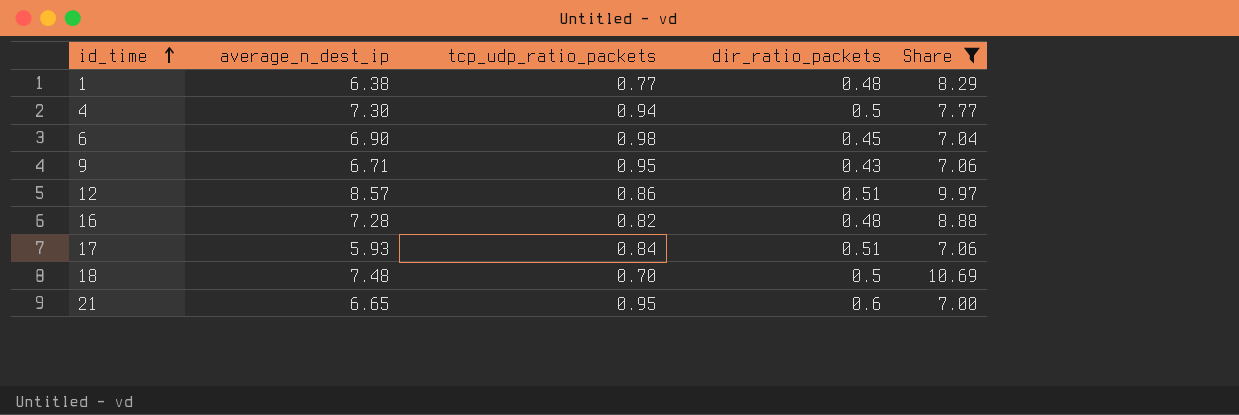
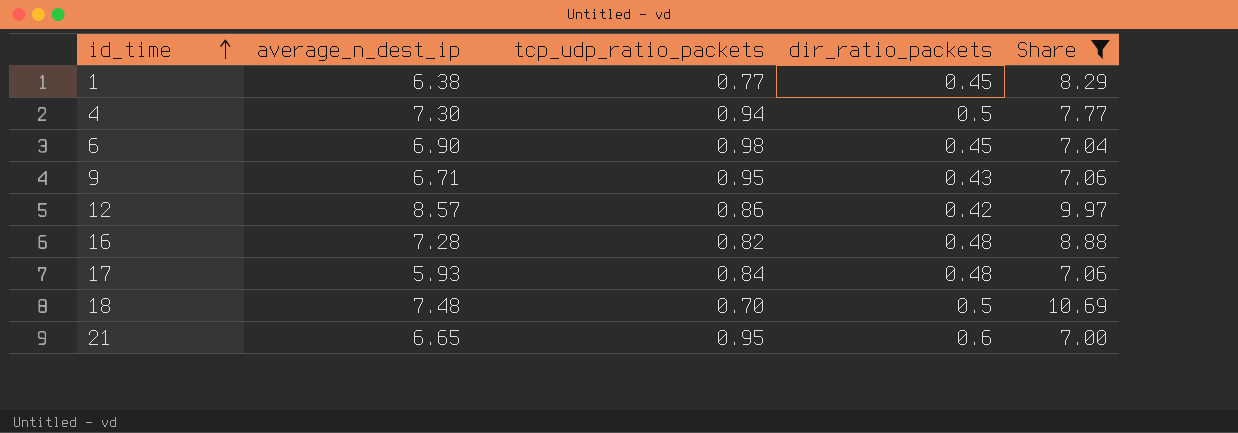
1 | dir_ratio_packets: 0.48 -> 0.45
12 | dir_ratio_packets: 0.51 -> 0.42
17 | dir_ratio_packets: 0.51 -> 0.48

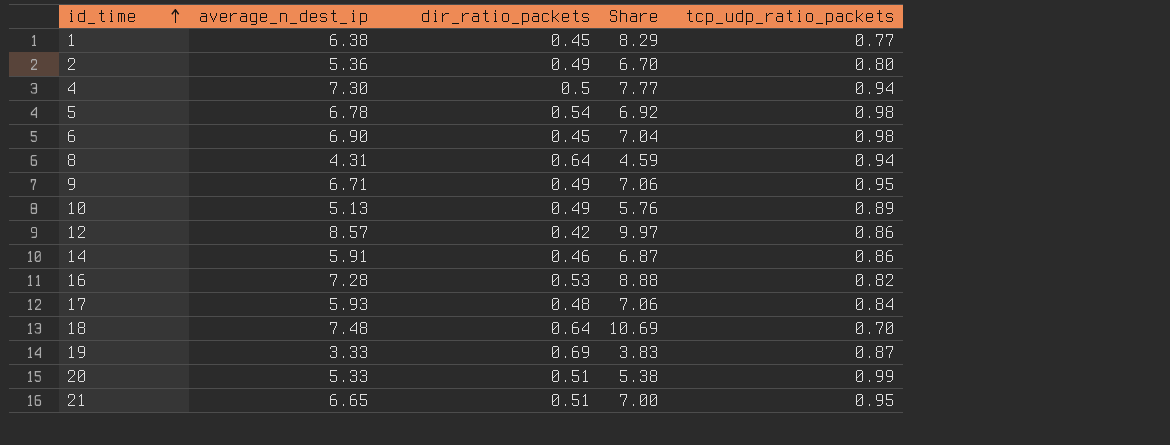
filter: Share >= 7.00 -> none
column tcp_udp_ratio_packets | position: 3 -> 5
9 | dir_ratio_packets: 0.43 -> 0.49
16 | dir_ratio_packets: 0.48 -> 0.53
18 | dir_ratio_packets: 0.5 -> 0.64
21 | dir_ratio_packets: 0.6 -> 0.51

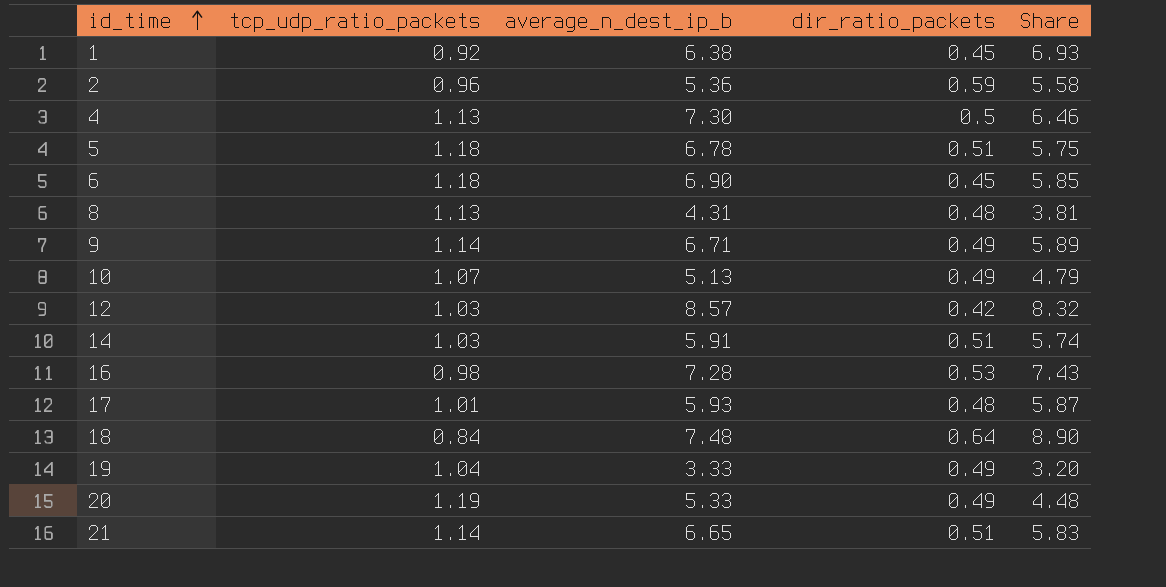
column tcp_udp_ratio_packets | position: 5 -> 2
column name: average_n_dest_ip -> average_n_dest_ip_b
1 | tcp_udp_ratio_packets: 0.77 -> 0.92
1 | Share: 8.29 -> 6.93
2 | tcp_udp_ratio_packets: 0.80 -> 0.96
2 | dir_ratio_packets: 0.49 -> 0.59
2 | Share: 6.70 -> 5.58
4 | tcp_udp_ratio_packets: 0.94 -> 1.13
4 | Share: 7.77 -> 6.46
5 | tcp_udp_ratio_packets: 0.98 -> 1.18
5 | dir_ratio_packets: 0.54 -> 0.51
5 | Share: 6.92 -> 5.75
6 | tcp_udp_ratio_packets: 0.98 -> 1.18
6 | Share: 7.04 -> 5.85
8 | tcp_udp_ratio_packets: 0.94 -> 1.13
8 | dir_ratio_packets: 0.64 -> 0.48
8 | Share: 4.59 -> 3.81
9 | tcp_udp_ratio_packets: 0.95 -> 1.14
9 | Share: 7.06 -> 5.89
10 | tcp_udp_ratio_packets: 0.89 -> 1.07
10 | Share: 5.76 -> 4.79
12 | tcp_udp_ratio_packets: 0.86 -> 1.03
12 | Share: 9.97 -> 8.32
14 | tcp_udp_ratio_packets: 0.86 -> 1.03
14 | dir_ratio_packets: 0.46 -> 0.51
14 | Share: 6.87 -> 5.74
16 | tcp_udp_ratio_packets: 0.82 -> 0.98
16 | Share: 8.88 -> 7.43
17 | tcp_udp_ratio_packets: 0.84 -> 1.01
17 | Share: 7.06 -> 5.87
18 | tcp_udp_ratio_packets: 0.70 -> 0.84
18 | Share: 10.69 -> 8.90
19 | tcp_udp_ratio_packets: 0.87 -> 1.04
19 | dir_ratio_packets: 0.69 -> 0.49
19 | Share: 3.83 -> 3.20
20 | tcp_udp_ratio_packets: 0.99 -> 1.19
20 | dir_ratio_packets: 0.51 -> 0.49
20 | Share: 5.38 -> 4.48
21 | tcp_udp_ratio_packets: 0.95 -> 1.14
21 | Share: 7.00 -> 5.83

